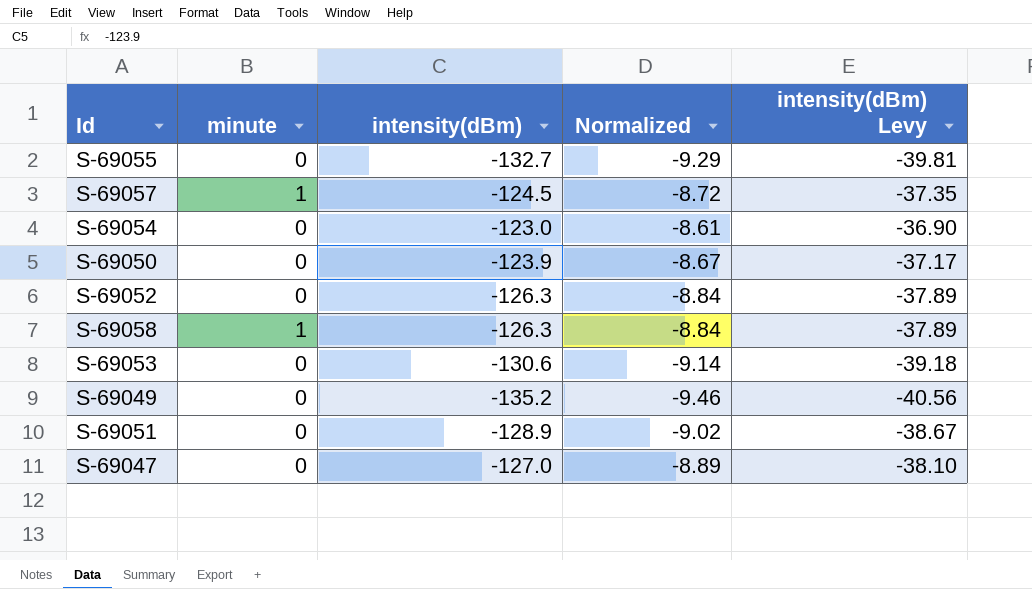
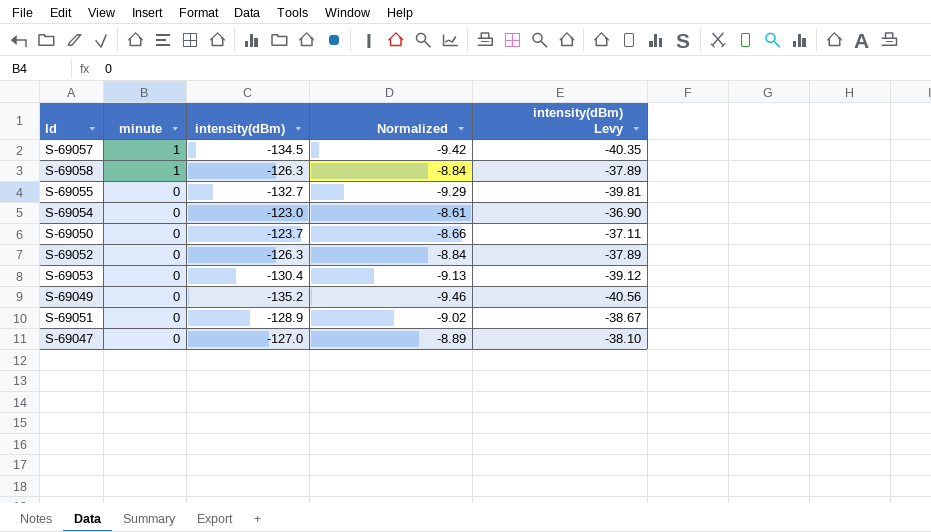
row order: none -> minute descending
S-69057 | intensity(dBm): -124.5 -> -134.5
S-69057 | Normalized: -8.72 -> -9.42
S-69057 | intensity(dBm) Levy: -37.35 -> -40.35
S-69050 | intensity(dBm): -123.9 -> -123.7
S-69050 | Normalized: -8.67 -> -8.66
S-69050 | intensity(dBm) Levy: -37.17 -> -37.11
S-69053 | intensity(dBm): -130.6 -> -130.4
S-69053 | Normalized: -9.14 -> -9.13
S-69053 | intensity(dBm) Levy: -39.18 -> -39.12

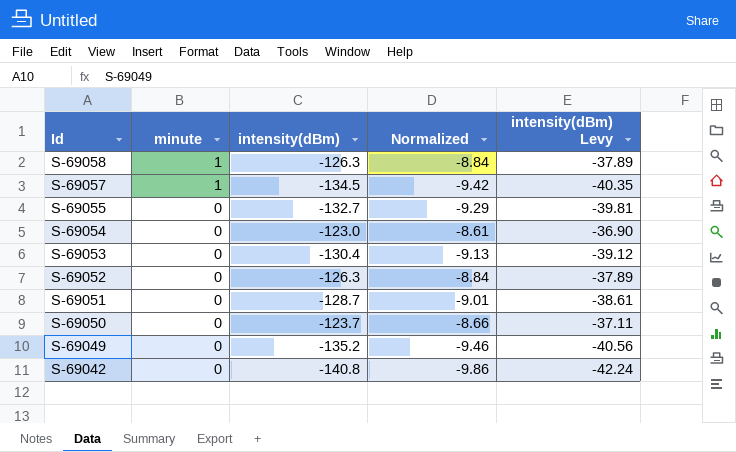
row order: minute descending -> Id descending
row S-69047: 0 | -127.0 | -8.89 | -38.10 -> none
S-69051 | intensity(dBm): -128.9 -> -128.7
S-69051 | Normalized: -9.02 -> -9.01
S-69051 | intensity(dBm) Levy: -38.67 -> -38.61
row S-69042: none -> 0 | -140.8 | -9.86 | -42.24

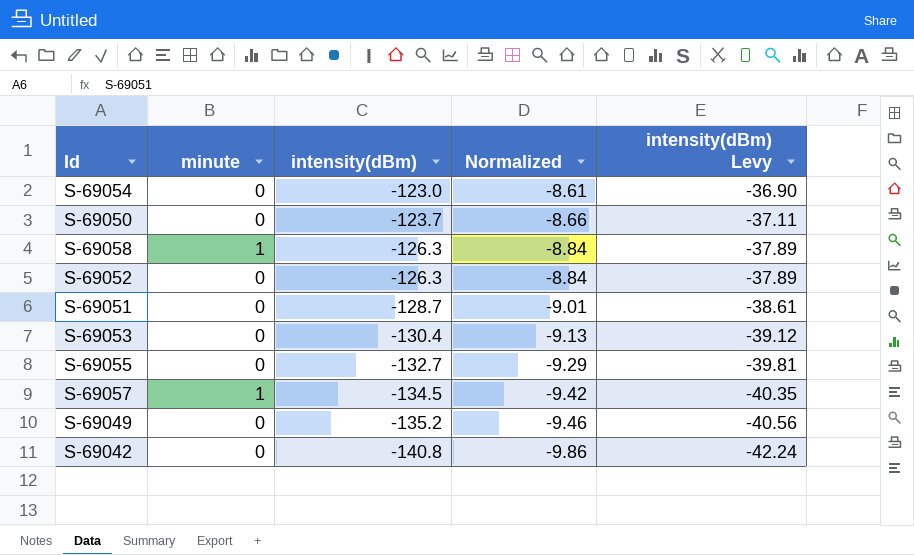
row order: Id descending -> intensity(dBm) descending

